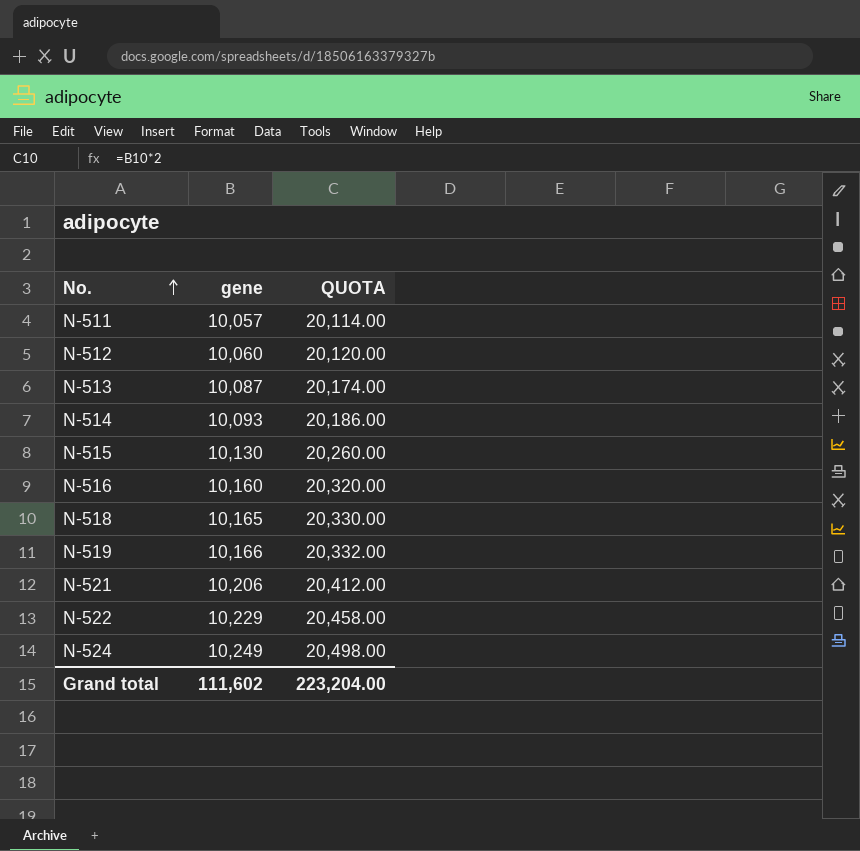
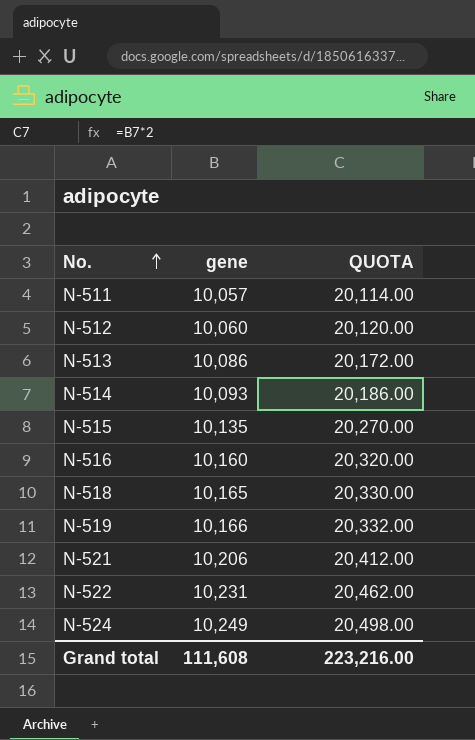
N-513 | gene: 10,087 -> 10,086
N-513 | QUOTA: 20,174.00 -> 20,172.00
N-515 | gene: 10,130 -> 10,135
N-515 | QUOTA: 20,260.00 -> 20,270.00
N-522 | gene: 10,229 -> 10,231
N-522 | QUOTA: 20,458.00 -> 20,462.00
Grand total | gene: 111,602 -> 111,608
Grand total | QUOTA: 223,204.00 -> 223,216.00

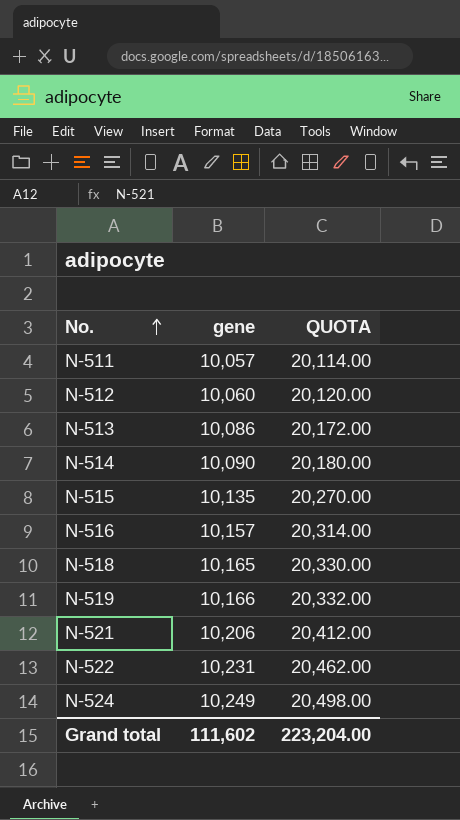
N-514 | gene: 10,093 -> 10,090
N-514 | QUOTA: 20,186.00 -> 20,180.00
N-516 | gene: 10,160 -> 10,157
N-516 | QUOTA: 20,320.00 -> 20,314.00
Grand total | gene: 111,608 -> 111,602
Grand total | QUOTA: 223,216.00 -> 223,204.00

